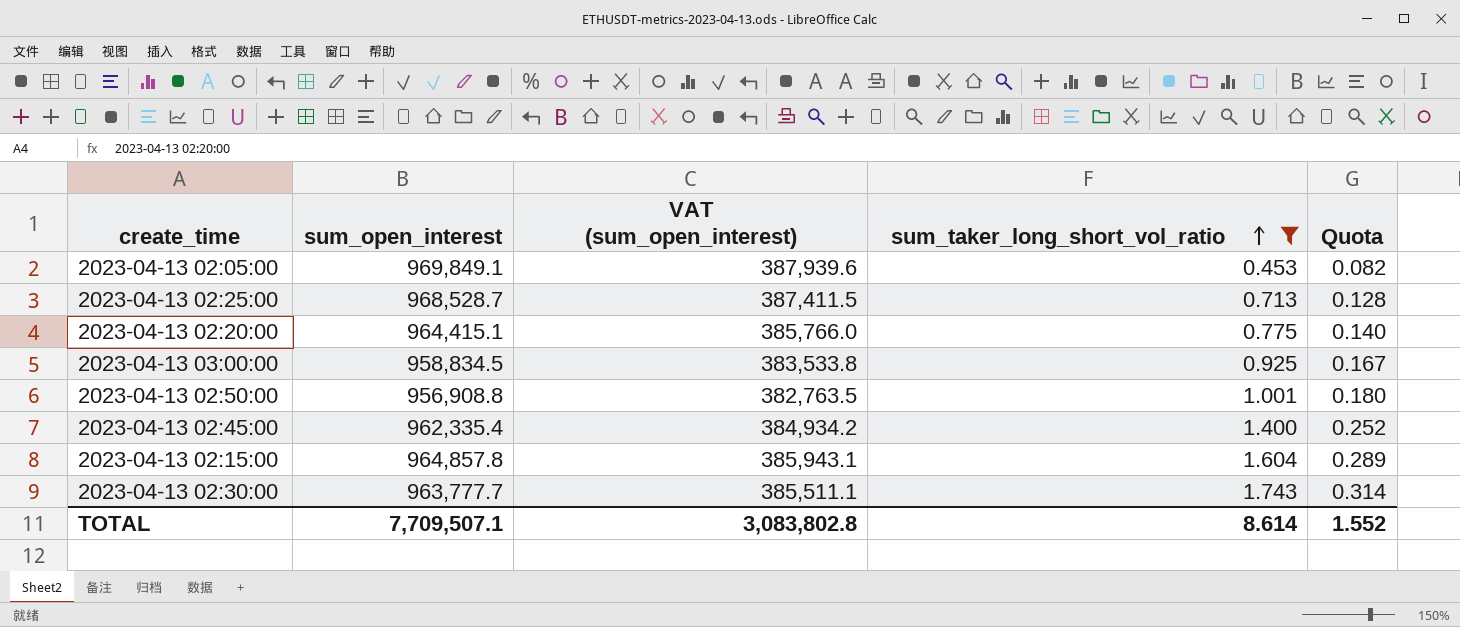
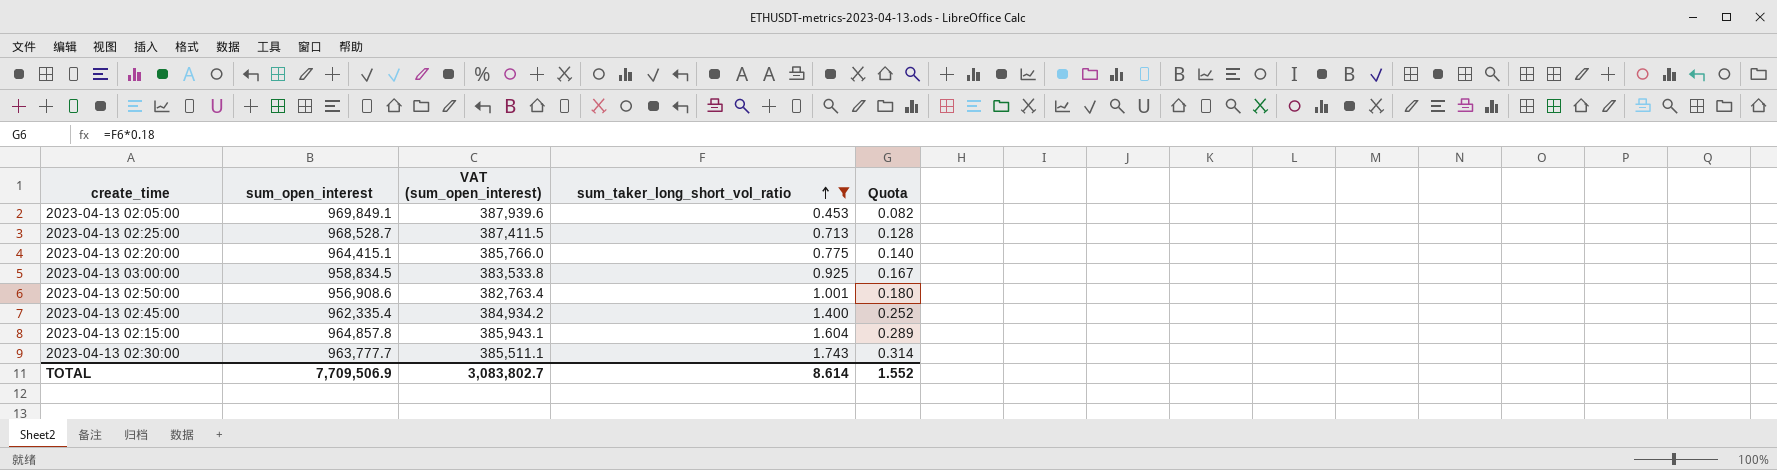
2023-04-13 02:50:00 | sum_open_interest: 956,908.8 -> 956,908.6
2023-04-13 02:50:00 | VAT (sum_open_interest): 382,763.5 -> 382,763.4
TOTAL | sum_open_interest: 7,709,507.1 -> 7,709,506.9
TOTAL | VAT (sum_open_interest): 3,083,802.8 -> 3,083,802.7

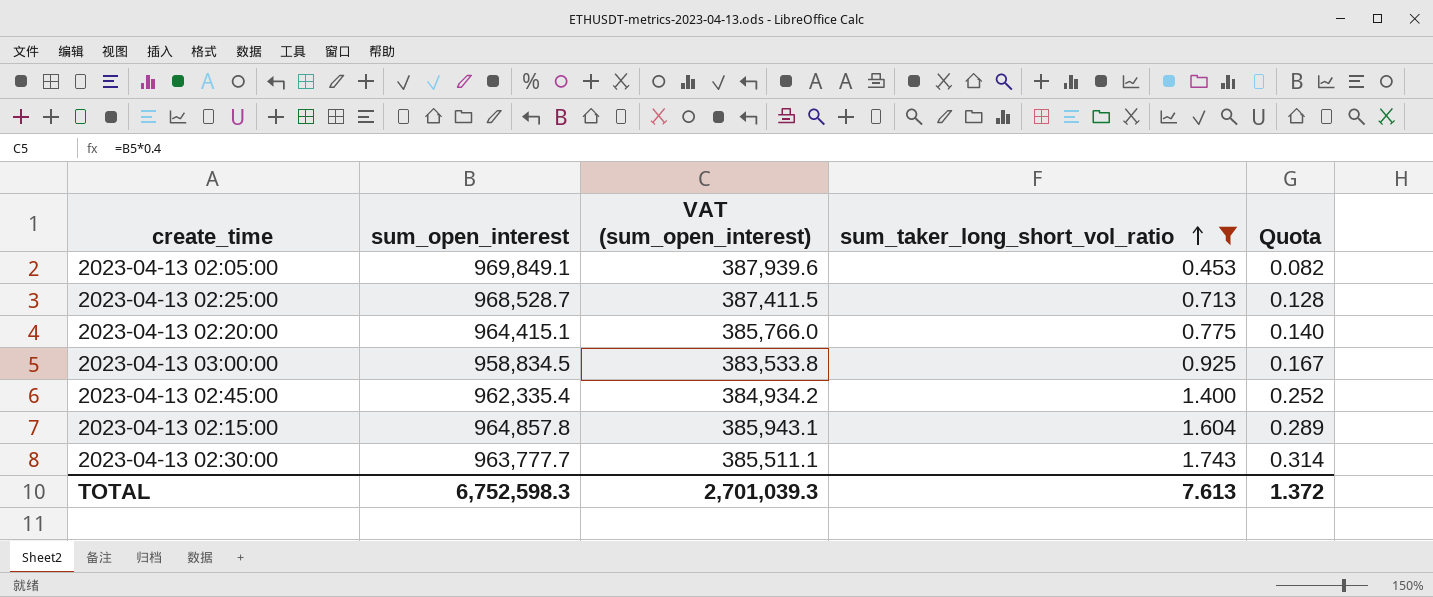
row 2023-04-13 02:50:00: 956,908.6 | 382,763.4 | 1.001 | 0.180 -> none
TOTAL | sum_open_interest: 7,709,506.9 -> 6,752,598.3
TOTAL | VAT (sum_open_interest): 3,083,802.7 -> 2,701,039.3
TOTAL | sum_taker_long_short_vol_ratio: 8.614 -> 7.613
TOTAL | Quota: 1.552 -> 1.372

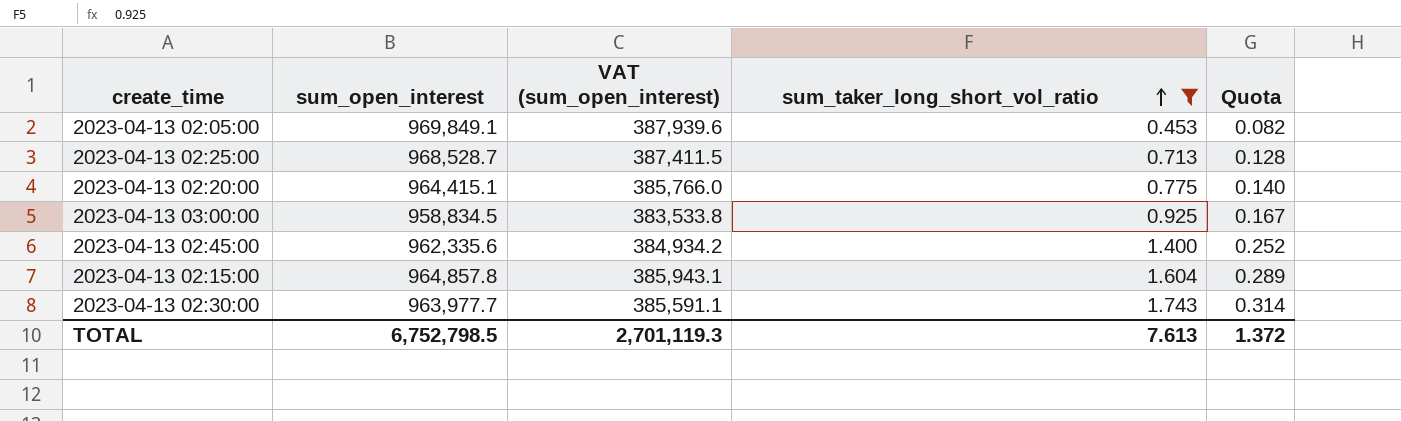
2023-04-13 02:45:00 | sum_open_interest: 962,335.4 -> 962,335.6
2023-04-13 02:30:00 | sum_open_interest: 963,777.7 -> 963,977.7
2023-04-13 02:30:00 | VAT (sum_open_interest): 385,511.1 -> 385,591.1
TOTAL | sum_open_interest: 6,752,598.3 -> 6,752,798.5
TOTAL | VAT (sum_open_interest): 2,701,039.3 -> 2,701,119.3

